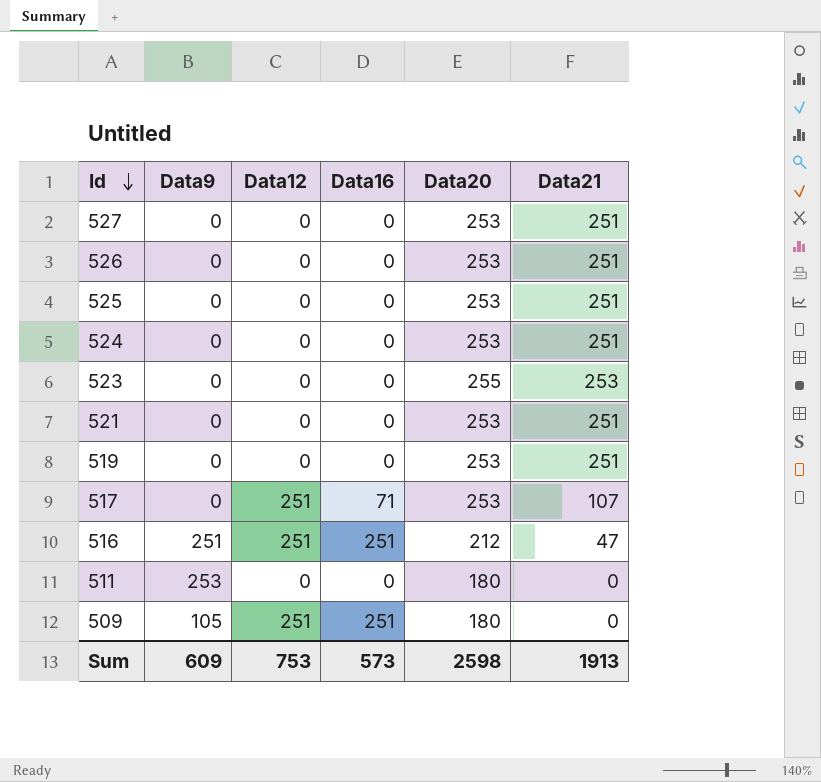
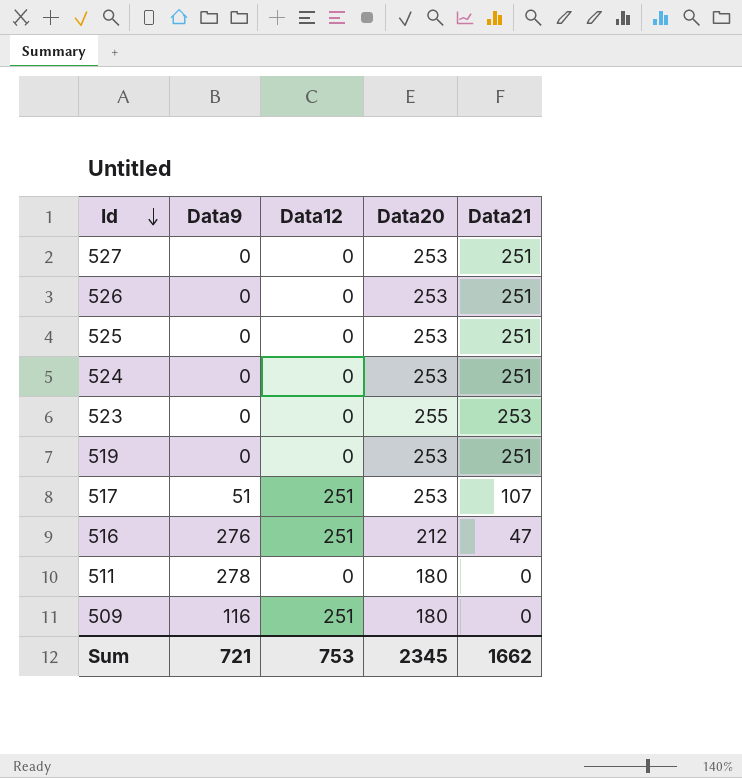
column Data16 | position: 4 -> none
row 521: 0 | 0 | 0 | 253 | 251 -> none
517 | Data9: 0 -> 51
516 | Data9: 251 -> 276
511 | Data9: 253 -> 278
509 | Data9: 105 -> 116
Sum | Data9: 609 -> 721
Sum | Data20: 2598 -> 2345
Sum | Data21: 1913 -> 1662

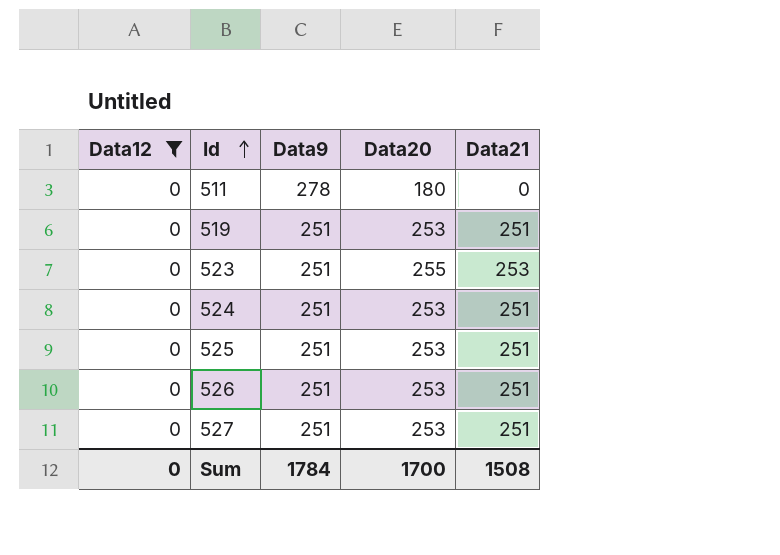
filter: none -> Data12 = 0
row order: Id descending -> Id ascending
column Data12 | position: 3 -> 1
519 | Data9: 0 -> 251
523 | Data9: 0 -> 251
524 | Data9: 0 -> 251
525 | Data9: 0 -> 251
526 | Data9: 0 -> 251
527 | Data9: 0 -> 251
Sum | Data12: 753 -> 0
Sum | Data9: 721 -> 1784
Sum | Data20: 2345 -> 1700
Sum | Data21: 1662 -> 1508

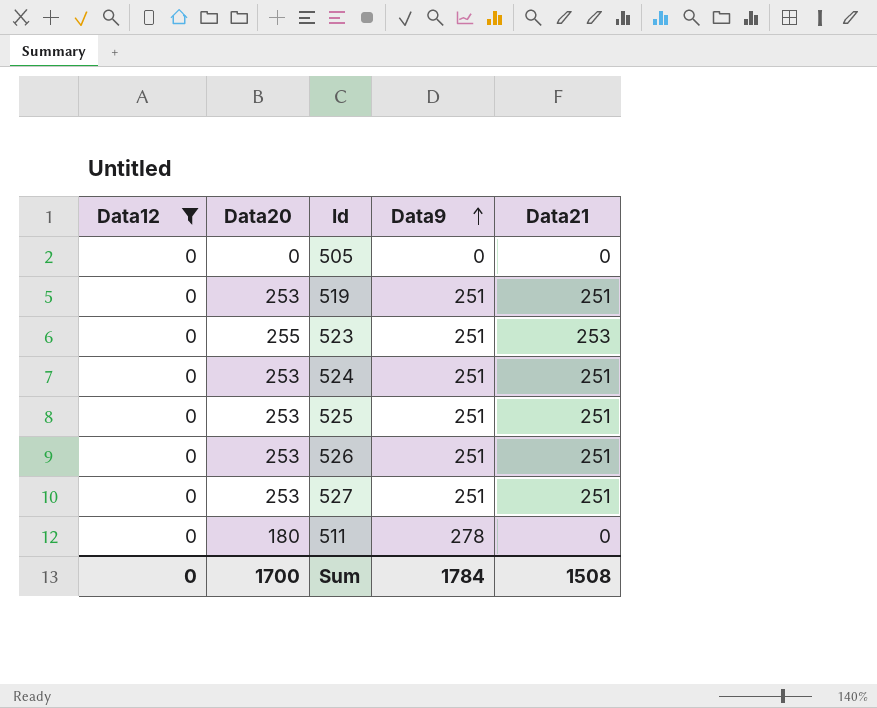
row order: Id ascending -> Data9 ascending
column Data20 | position: 4 -> 2
row 505: none -> 0 | 0 | 0 | 0

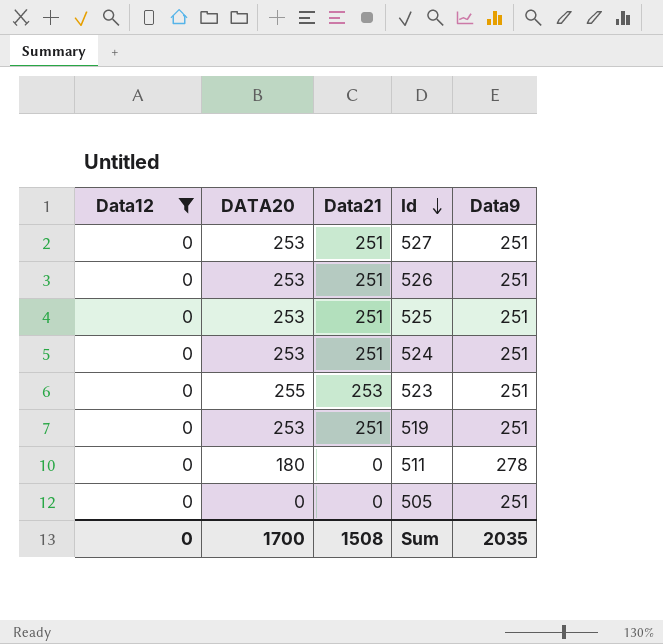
row order: Data9 ascending -> Id descending
column name: Data20 -> DATA20
column Data21 | position: 5 -> 3
505 | Data9: 0 -> 251
Sum | Data9: 1784 -> 2035

